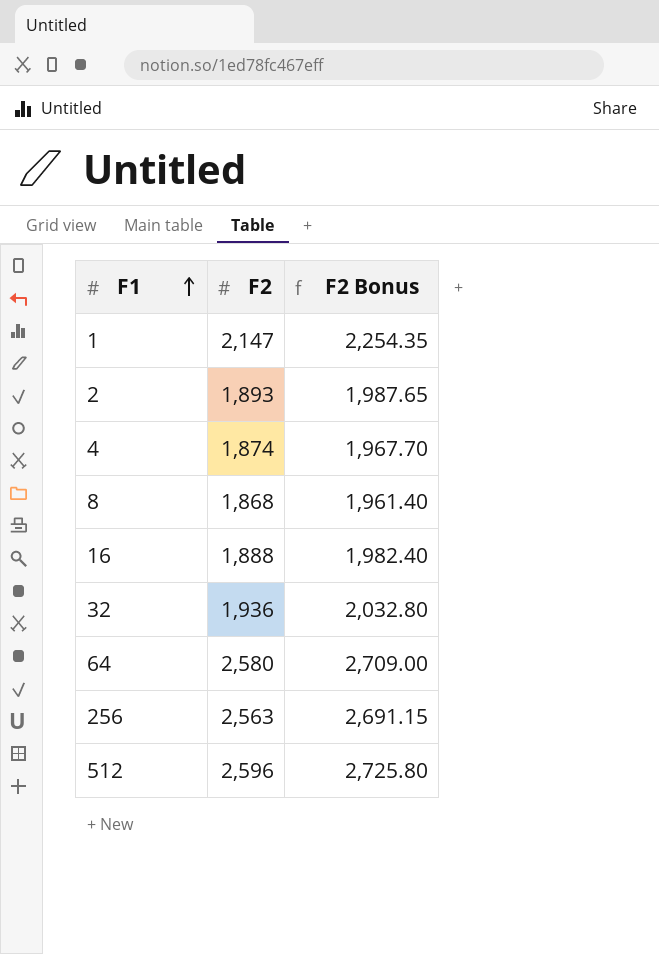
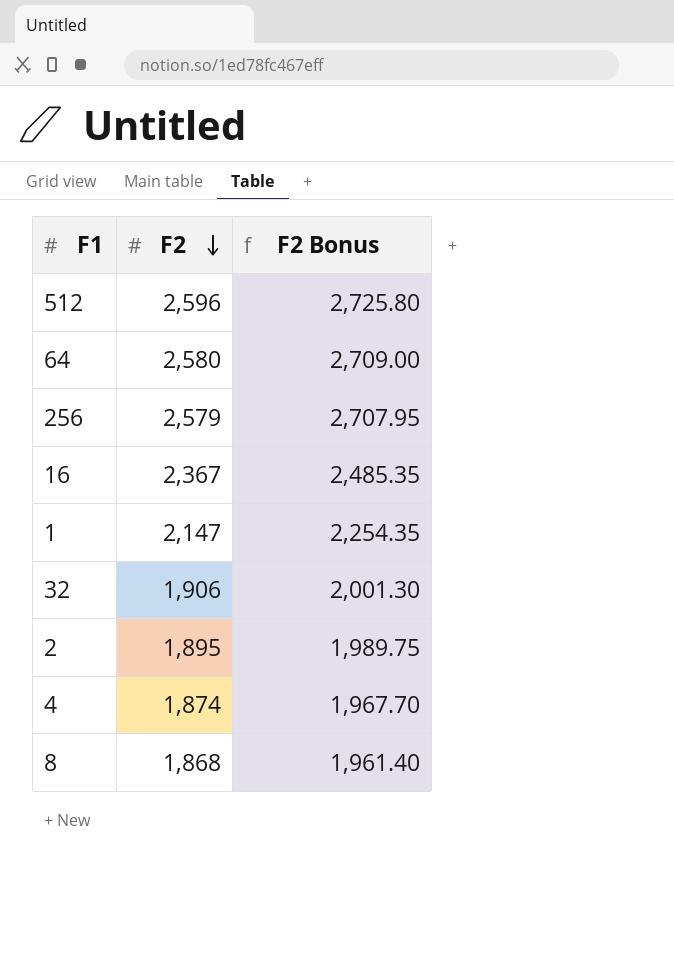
row order: F1 ascending -> F2 descending
256 | F2: 2,563 -> 2,579
256 | F2 Bonus: 2,691.15 -> 2,707.95
16 | F2: 1,888 -> 2,367
16 | F2 Bonus: 1,982.40 -> 2,485.35
32 | F2: 1,936 -> 1,906
32 | F2 Bonus: 2,032.80 -> 2,001.30
2 | F2: 1,893 -> 1,895
2 | F2 Bonus: 1,987.65 -> 1,989.75

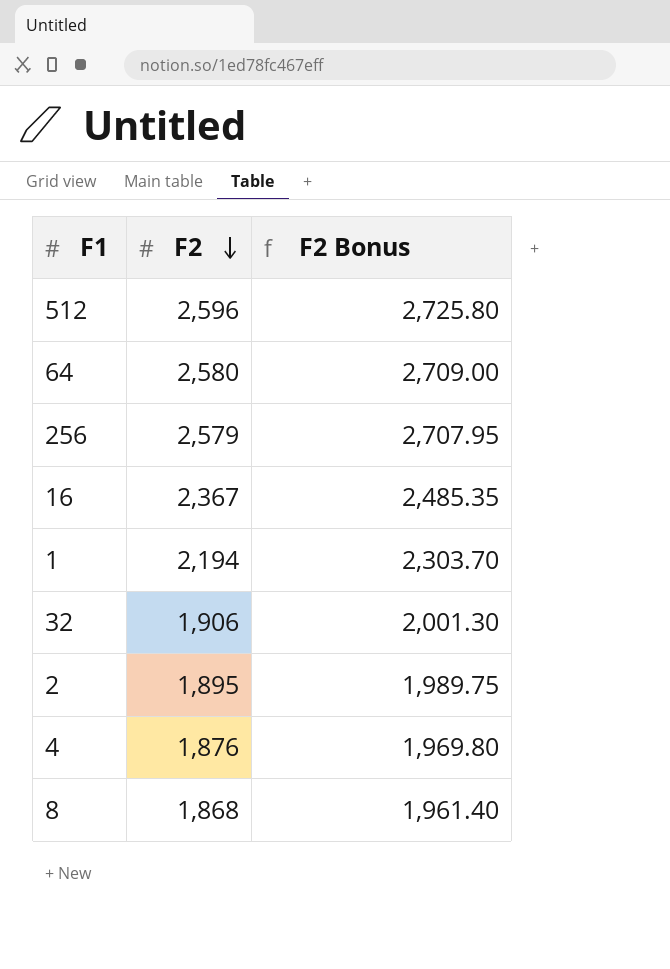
1 | F2: 2,147 -> 2,194
1 | F2 Bonus: 2,254.35 -> 2,303.70
4 | F2: 1,874 -> 1,876
4 | F2 Bonus: 1,967.70 -> 1,969.80

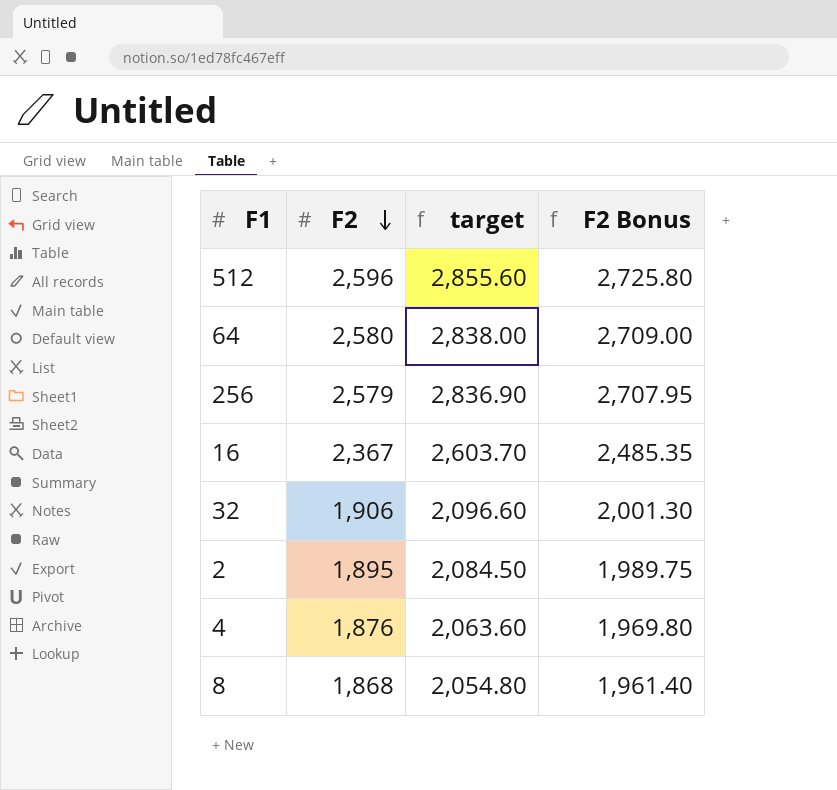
column target | formula: none -> [F2] * 1.1
row 1: 2,194 | 2,303.70 -> none

